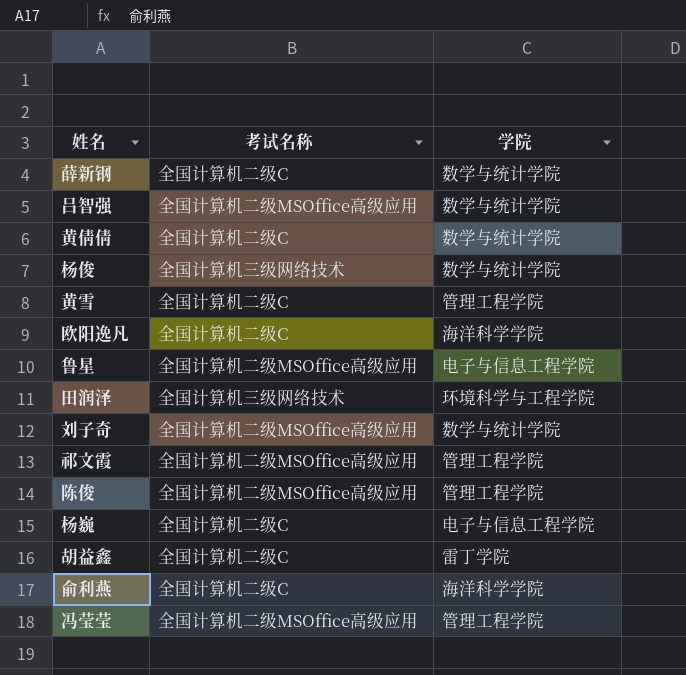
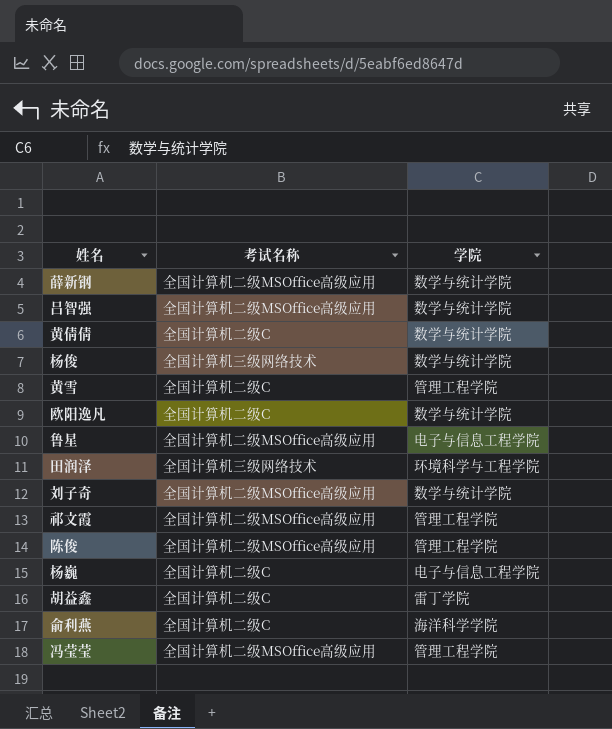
薛新钢 | 考试名称: 全国计算机二级C -> 全国计算机二级MSOffice高级应用
欧阳逸凡 | 学院: 海洋科学学院 -> 数学与统计学院

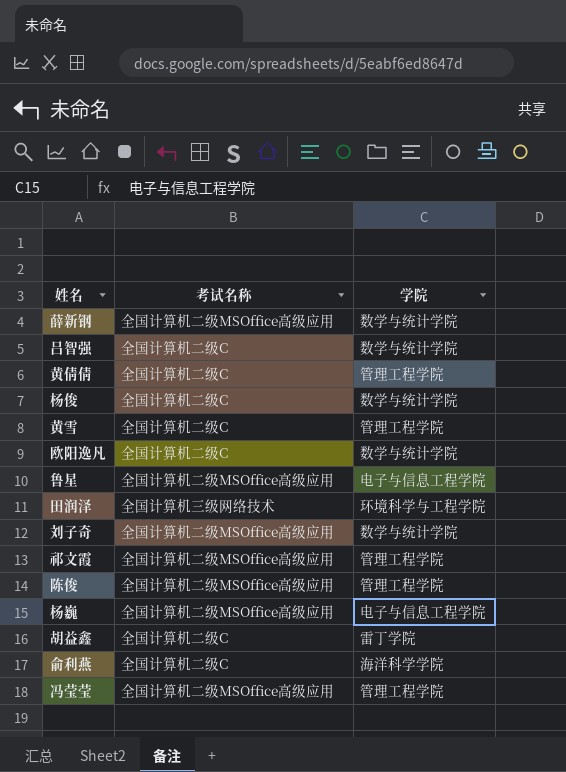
吕智强 | 考试名称: 全国计算机二级MSOffice高级应用 -> 全国计算机二级C
黄倩倩 | 学院: 数学与统计学院 -> 管理工程学院
杨俊 | 考试名称: 全国计算机三级网络技术 -> 全国计算机二级C
杨巍 | 考试名称: 全国计算机二级C -> 全国计算机二级MSOffice高级应用

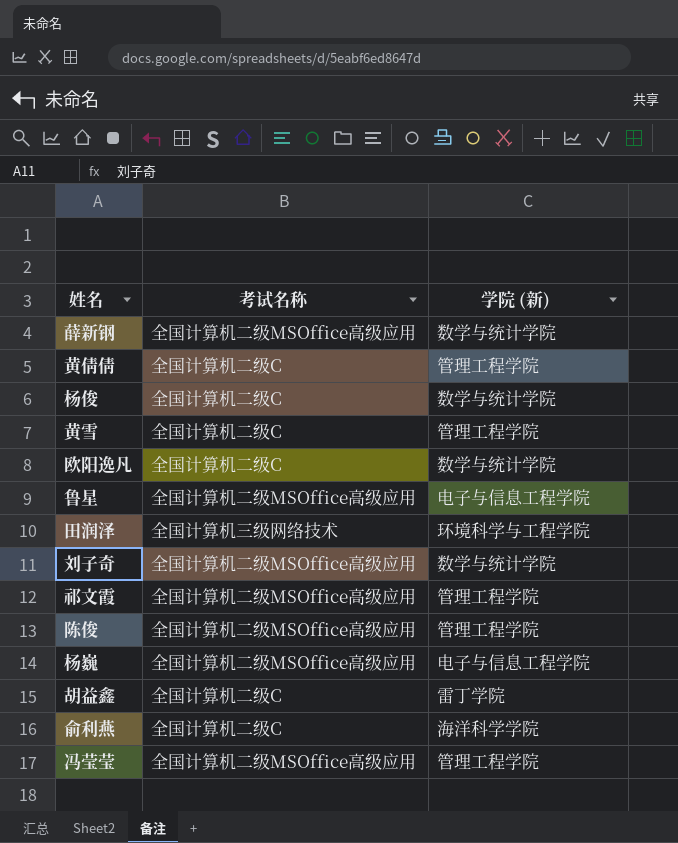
column name: 学院 -> 学院 (新)
row 吕智强: 全国计算机二级C | 数学与统计学院 -> none

